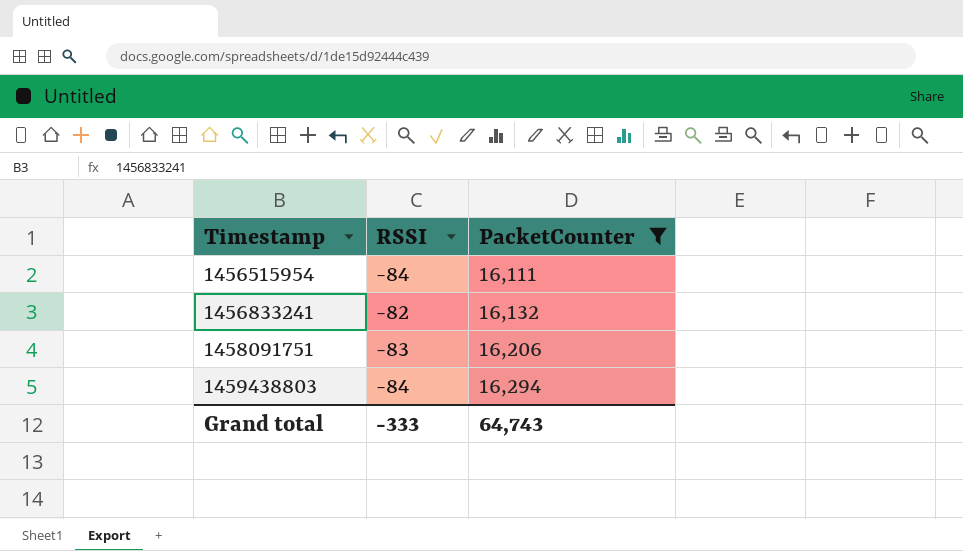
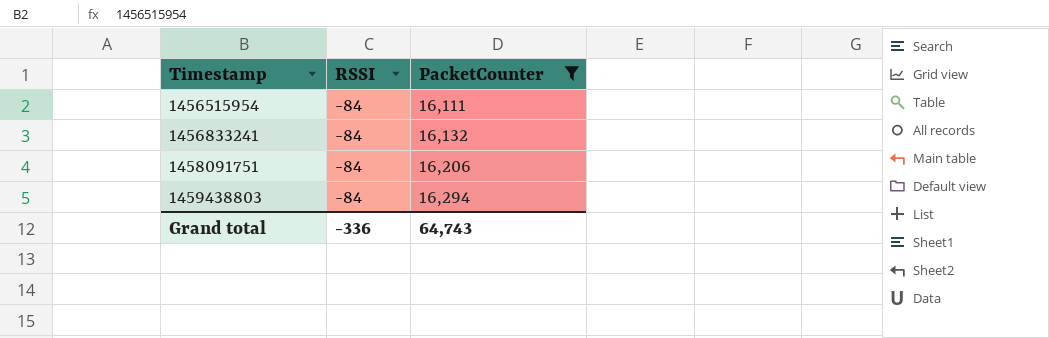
1456833241 | RSSI: -82 -> -84
1458091751 | RSSI: -83 -> -84
Grand total | RSSI: -333 -> -336

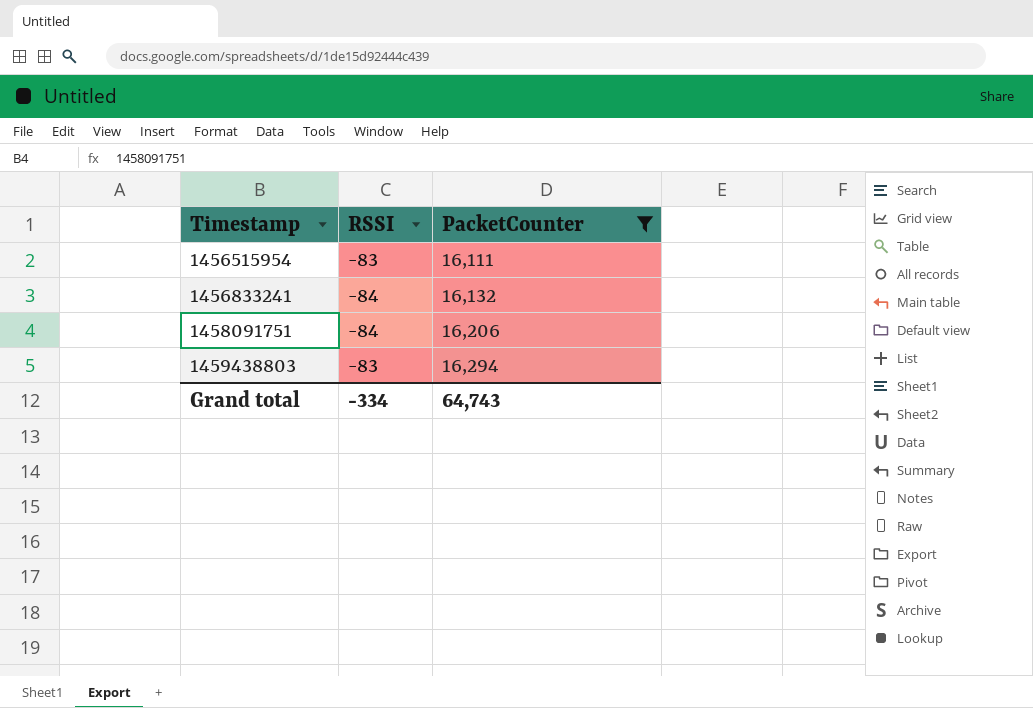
1456515954 | RSSI: -84 -> -83
1459438803 | RSSI: -84 -> -83
Grand total | RSSI: -336 -> -334

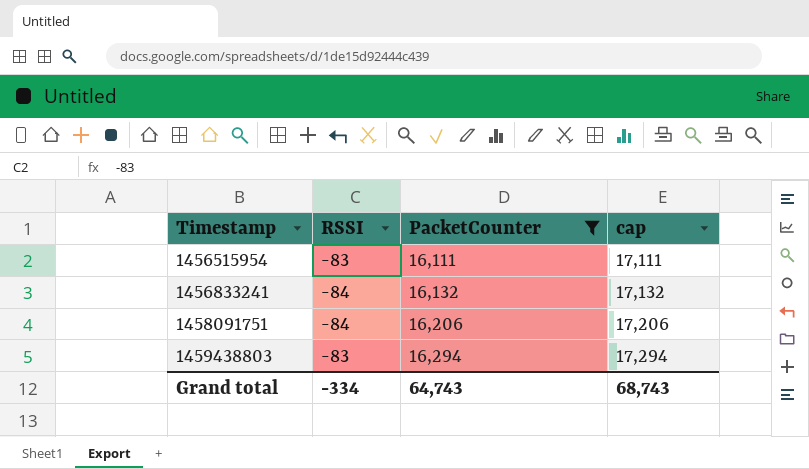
column cap | formula: none -> [PacketCounter] + 1000

